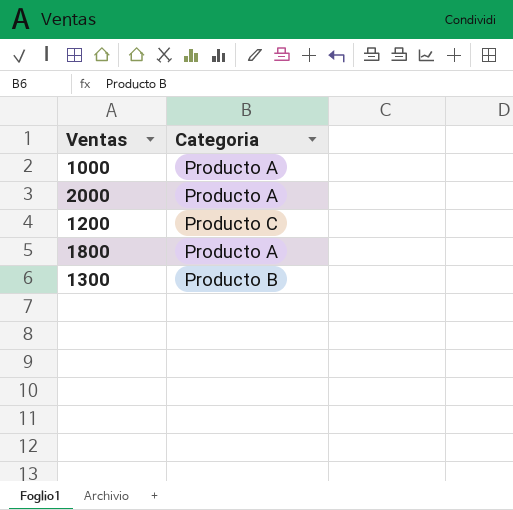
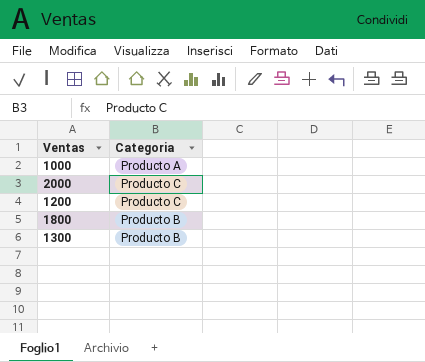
2000 | Categoria: Producto A -> Producto C
1800 | Categoria: Producto A -> Producto B

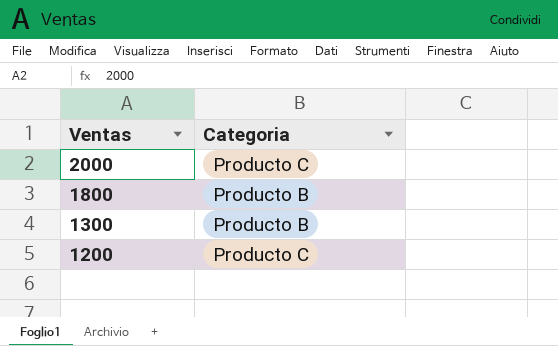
row order: none -> Ventas descending
row 1000: Producto A -> none

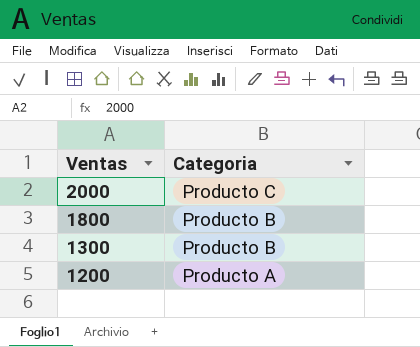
1200 | Categoria: Producto C -> Producto A

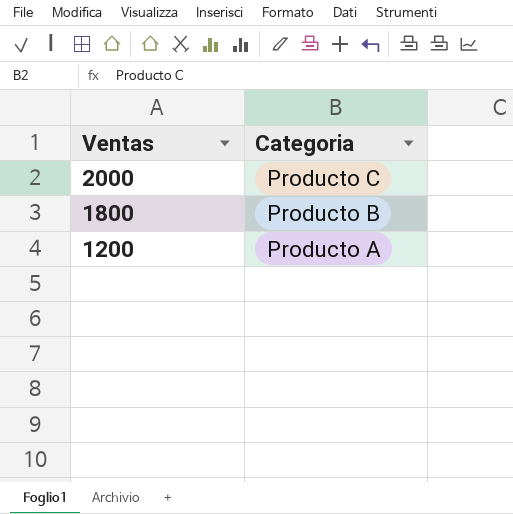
row 1300: Producto B -> none

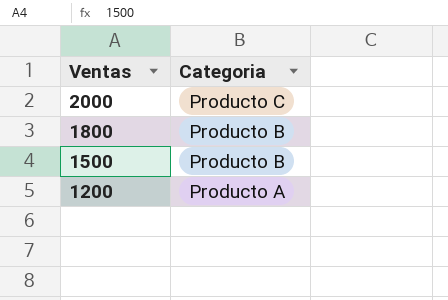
row 1500: none -> Producto B

